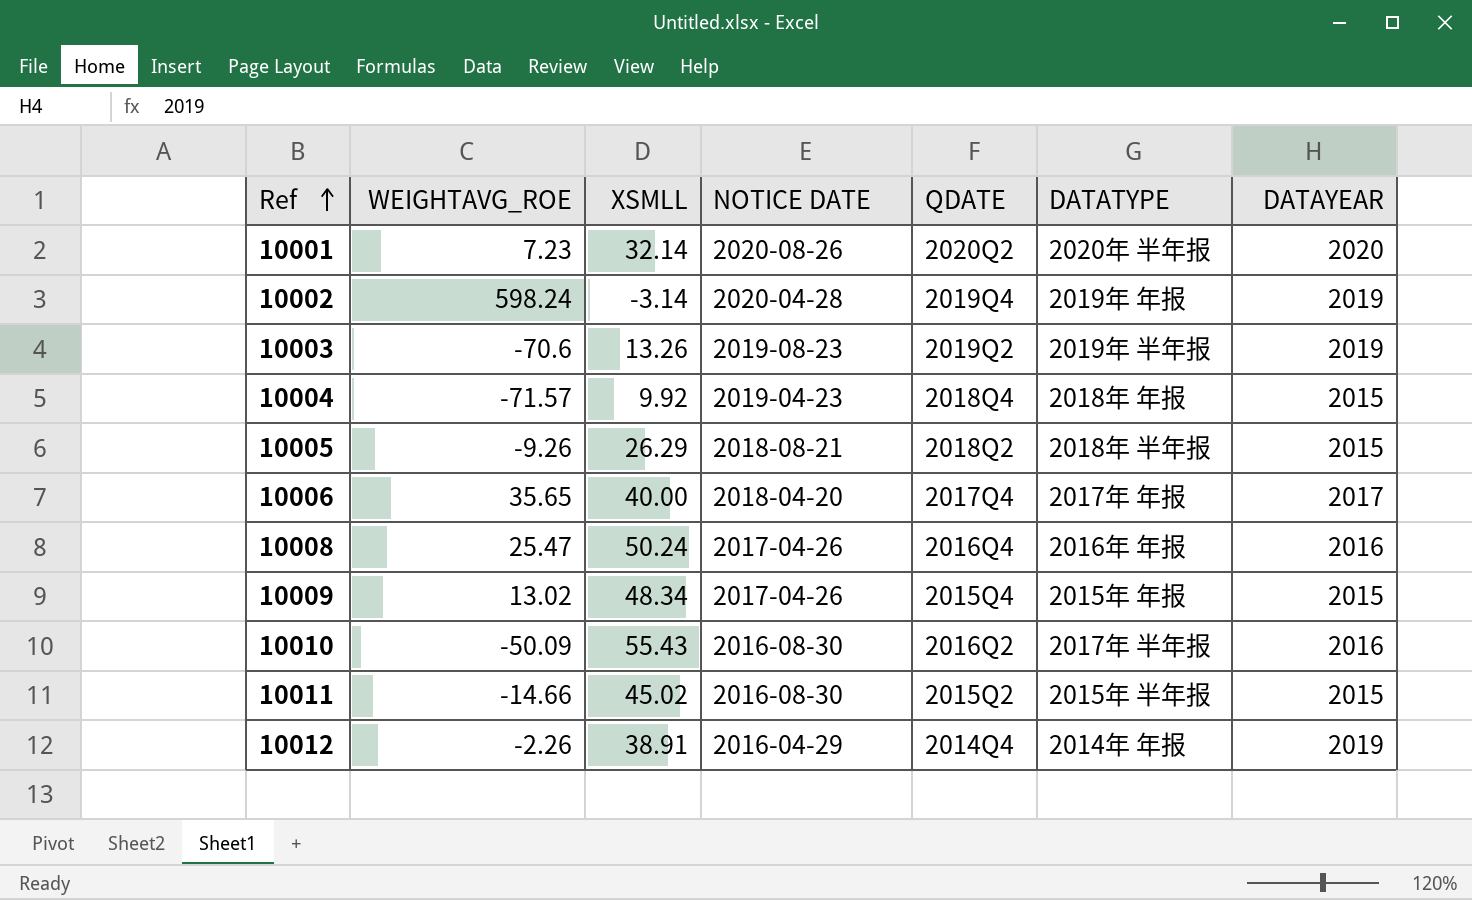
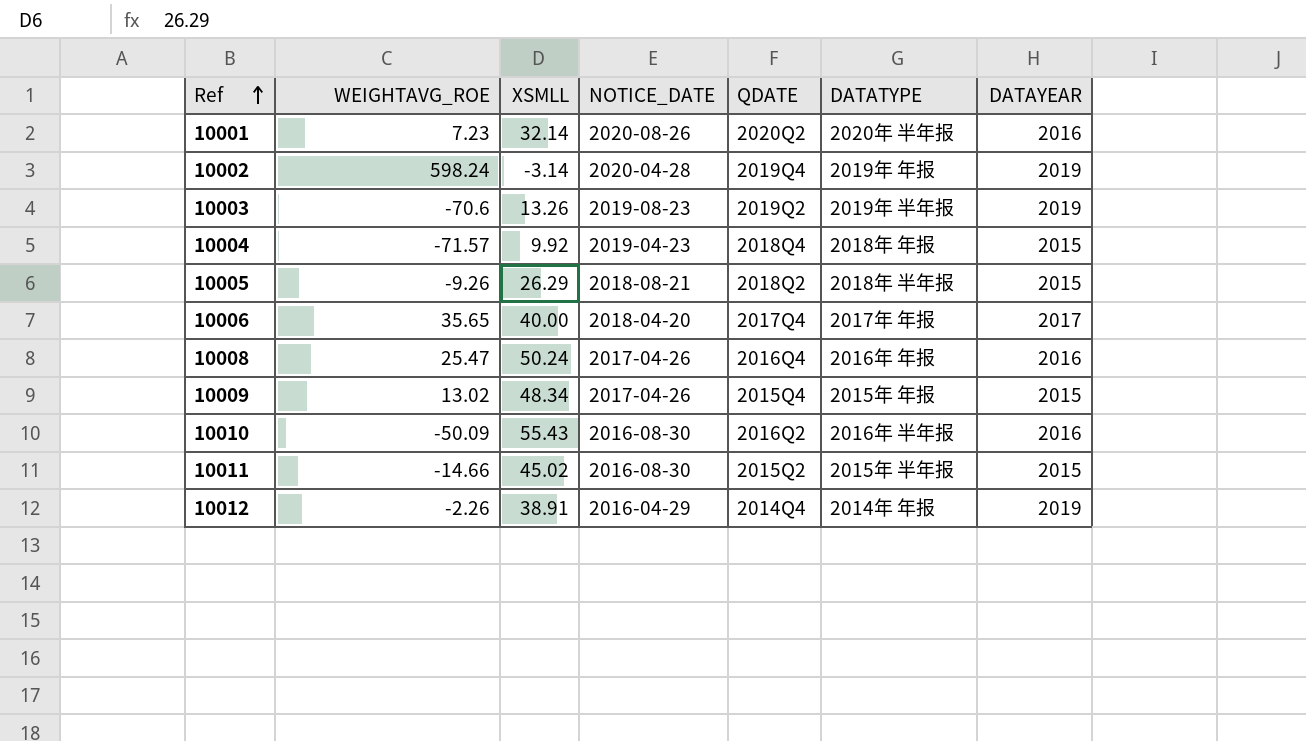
column name: NOTICE DATE -> NOTICE_DATE
10001 | DATAYEAR: 2020 -> 2016
10010 | DATATYPE: 2017年 半年报 -> 2016年 半年报

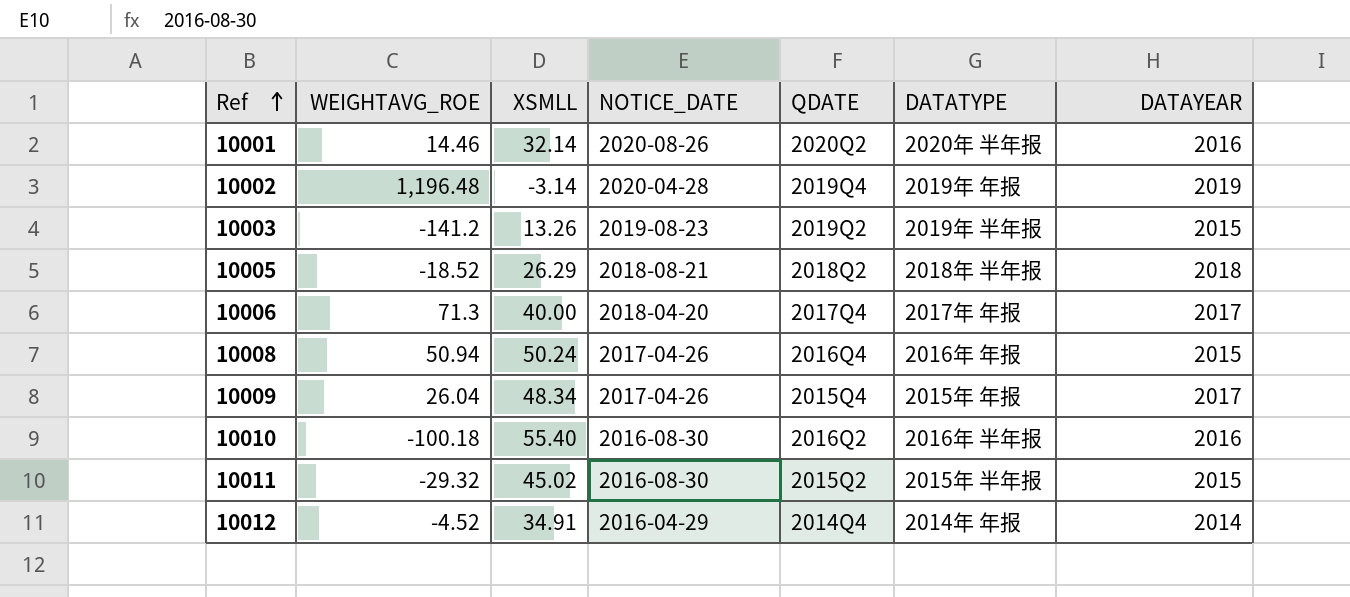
row 10004: -71.57 | 9.92 | 2019-04-23 | 2018Q4 | 2018年 年报 | 2015 -> none
10001 | WEIGHTAVG_ROE: 7.23 -> 14.46
10002 | WEIGHTAVG_ROE: 598.24 -> 1,196.48
10003 | WEIGHTAVG_ROE: -70.6 -> -141.2
10003 | DATAYEAR: 2019 -> 2015
10005 | WEIGHTAVG_ROE: -9.26 -> -18.52
10005 | DATAYEAR: 2015 -> 2018
10006 | WEIGHTAVG_ROE: 35.65 -> 71.3
10008 | WEIGHTAVG_ROE: 25.47 -> 50.94
10008 | DATAYEAR: 2016 -> 2015
10009 | WEIGHTAVG_ROE: 13.02 -> 26.04
10009 | DATAYEAR: 2015 -> 2017
10010 | WEIGHTAVG_ROE: -50.09 -> -100.18
10010 | XSMLL: 55.43 -> 55.40
10011 | WEIGHTAVG_ROE: -14.66 -> -29.32
10012 | WEIGHTAVG_ROE: -2.26 -> -4.52
10012 | XSMLL: 38.91 -> 34.91
10012 | DATAYEAR: 2019 -> 2014

